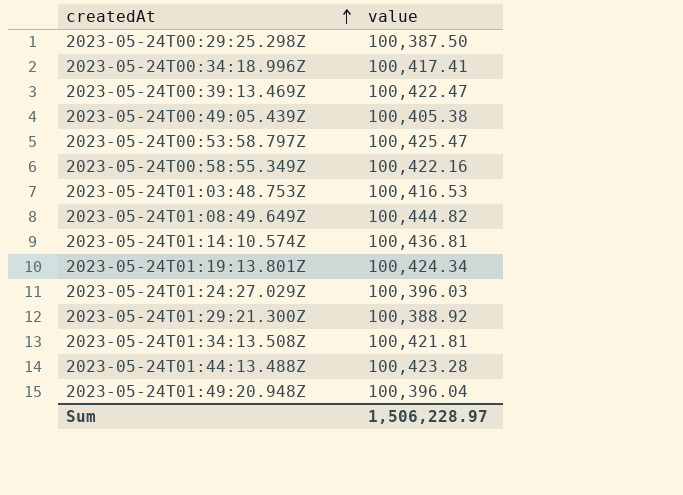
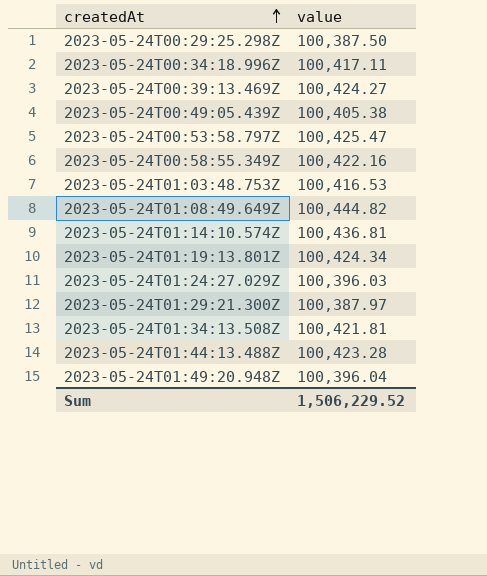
2023-05-24T00:34:18.996Z | value: 100,417.41 -> 100,417.11
2023-05-24T00:39:13.469Z | value: 100,422.47 -> 100,424.27
2023-05-24T01:29:21.300Z | value: 100,388.92 -> 100,387.97
Sum | value: 1,506,228.97 -> 1,506,229.52

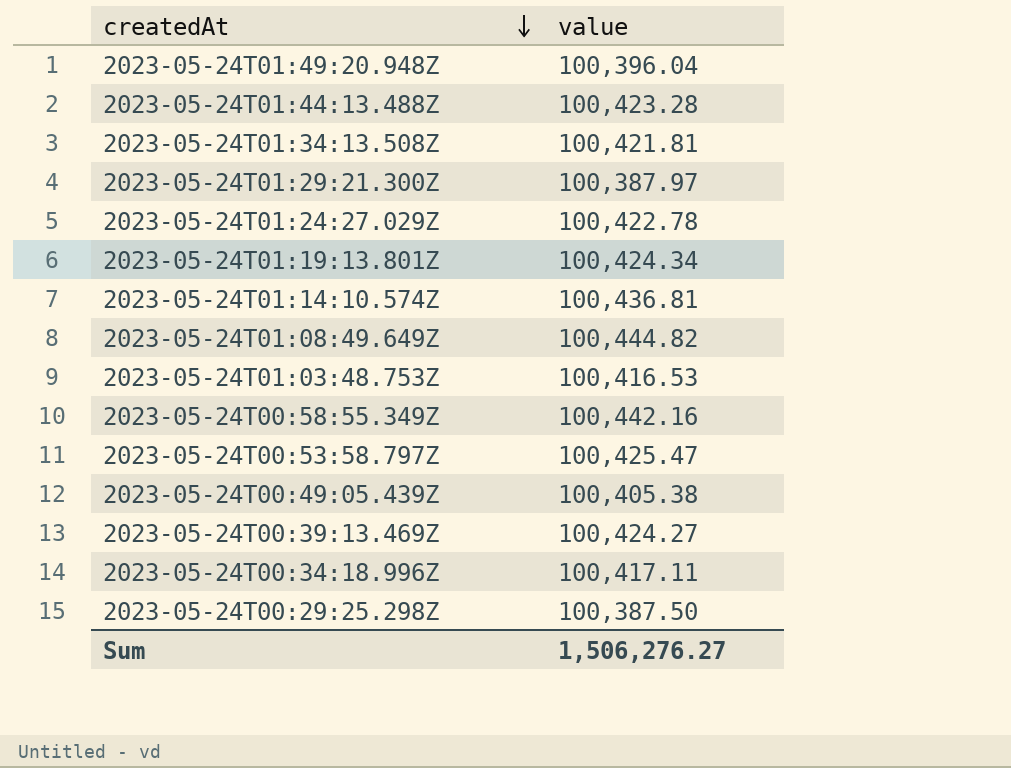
row order: createdAt ascending -> createdAt descending
2023-05-24T01:24:27.029Z | value: 100,396.03 -> 100,422.78
2023-05-24T00:58:55.349Z | value: 100,422.16 -> 100,442.16
Sum | value: 1,506,229.52 -> 1,506,276.27

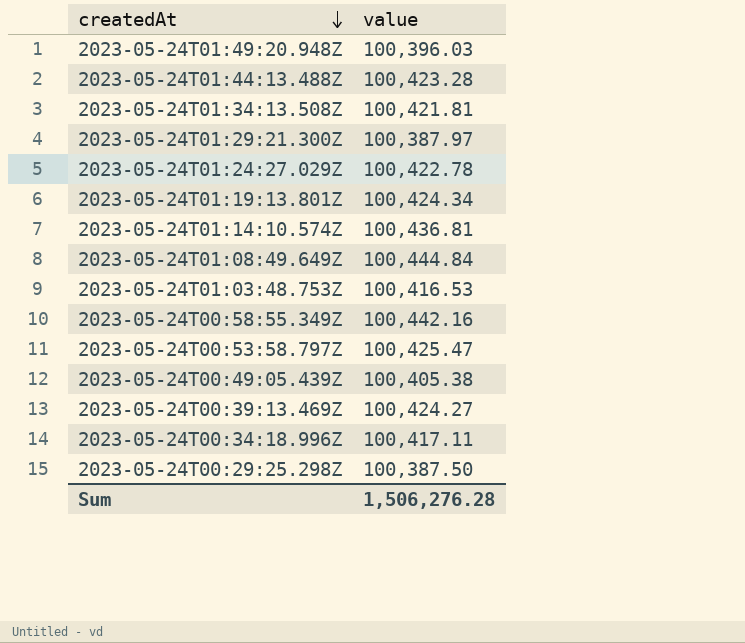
2023-05-24T01:49:20.948Z | value: 100,396.04 -> 100,396.03
2023-05-24T01:08:49.649Z | value: 100,444.82 -> 100,444.84
Sum | value: 1,506,276.27 -> 1,506,276.28

